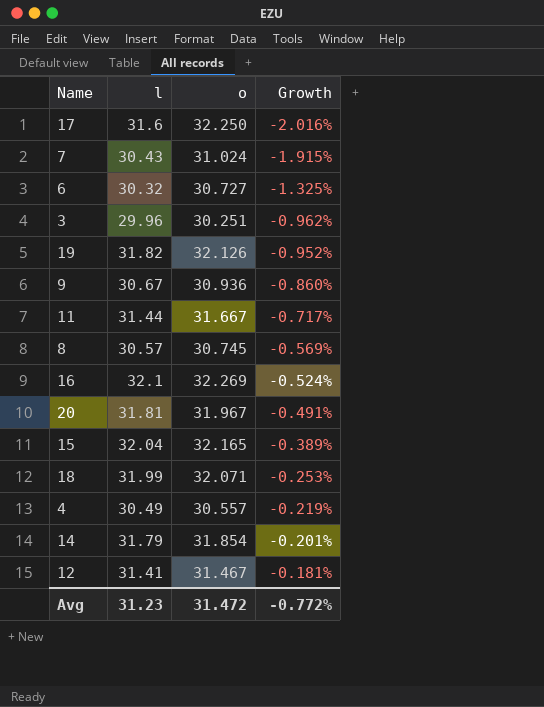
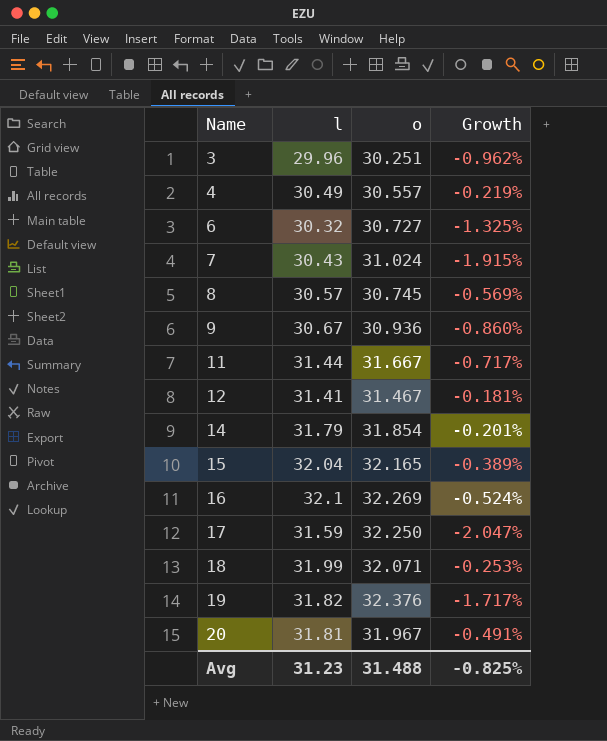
row order: Growth ascending -> Name ascending
17 | l: 31.6 -> 31.59
17 | Growth: -2.016% -> -2.047%
19 | o: 32.126 -> 32.376
19 | Growth: -0.952% -> -1.717%
Avg | o: 31.472 -> 31.488
Avg | Growth: -0.772% -> -0.825%

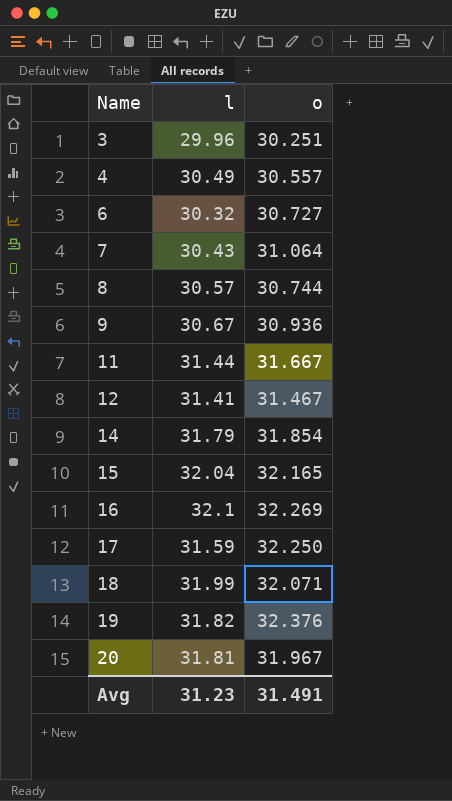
column Growth | formula: ([l] - [o]) / [o] -> none
7 | o: 31.024 -> 31.064
8 | o: 30.745 -> 30.744
Avg | o: 31.488 -> 31.491

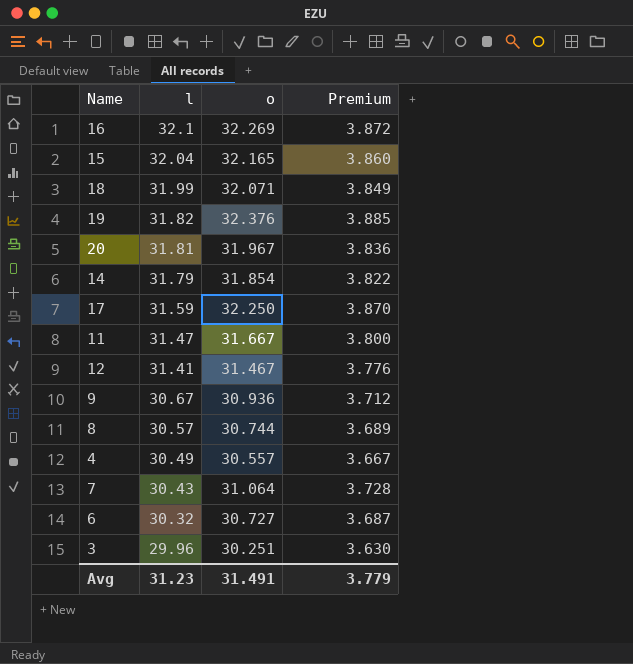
row order: Name ascending -> l descending
column Premium | formula: none -> [o] * 0.12
11 | l: 31.44 -> 31.47

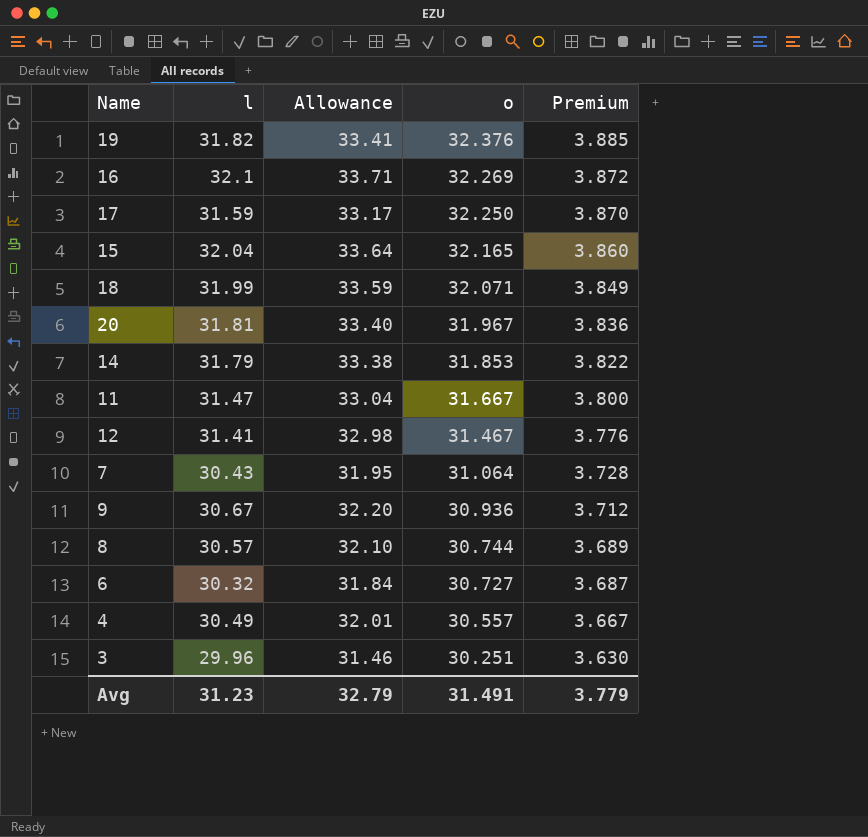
row order: l descending -> o descending
column Allowance | formula: none -> [l] * 1.05
14 | o: 31.854 -> 31.853

